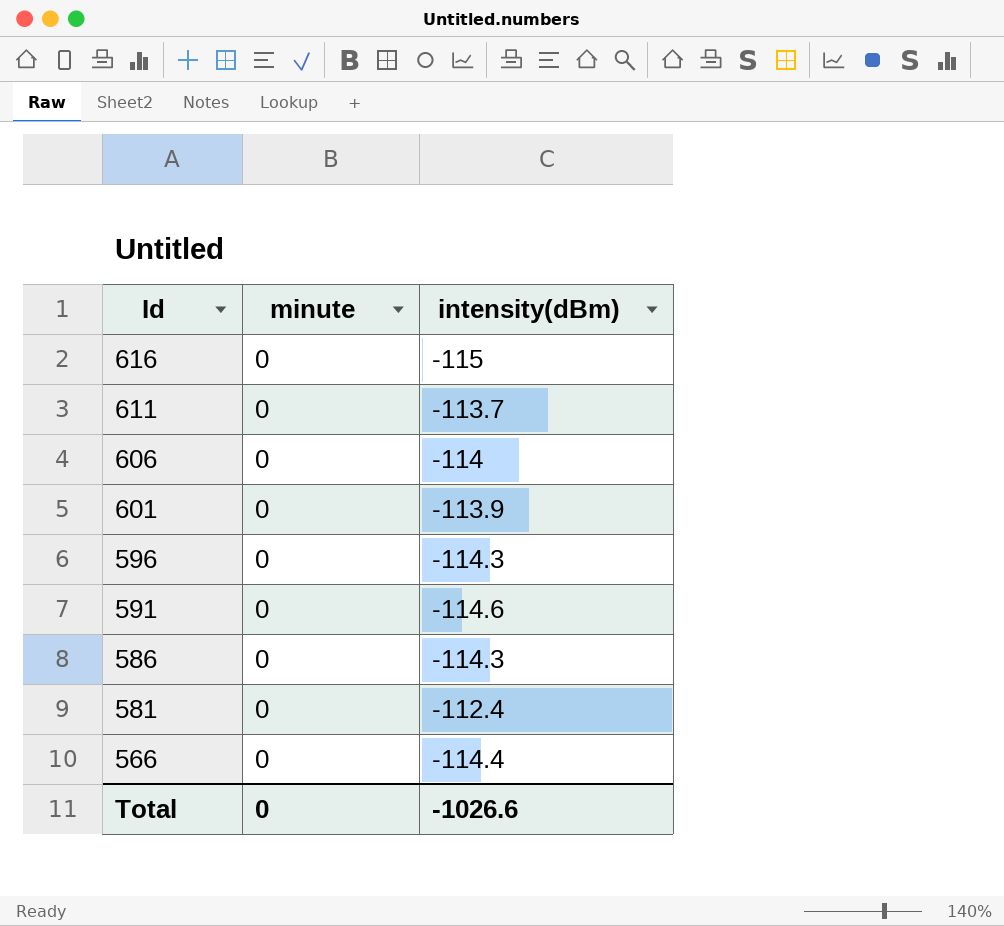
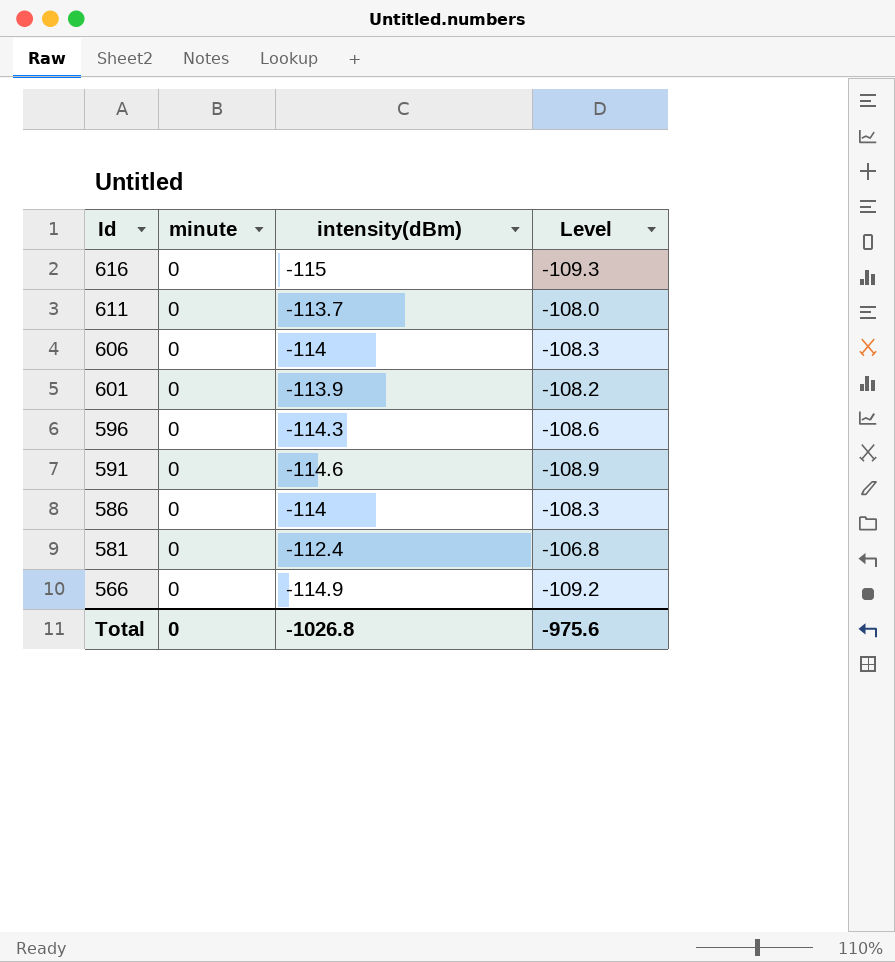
column Level | formula: none -> [intensity(dBm)] * 0.95
586 | intensity(dBm): -114.3 -> -114
566 | intensity(dBm): -114.4 -> -114.9
Total | intensity(dBm): -1026.6 -> -1026.8

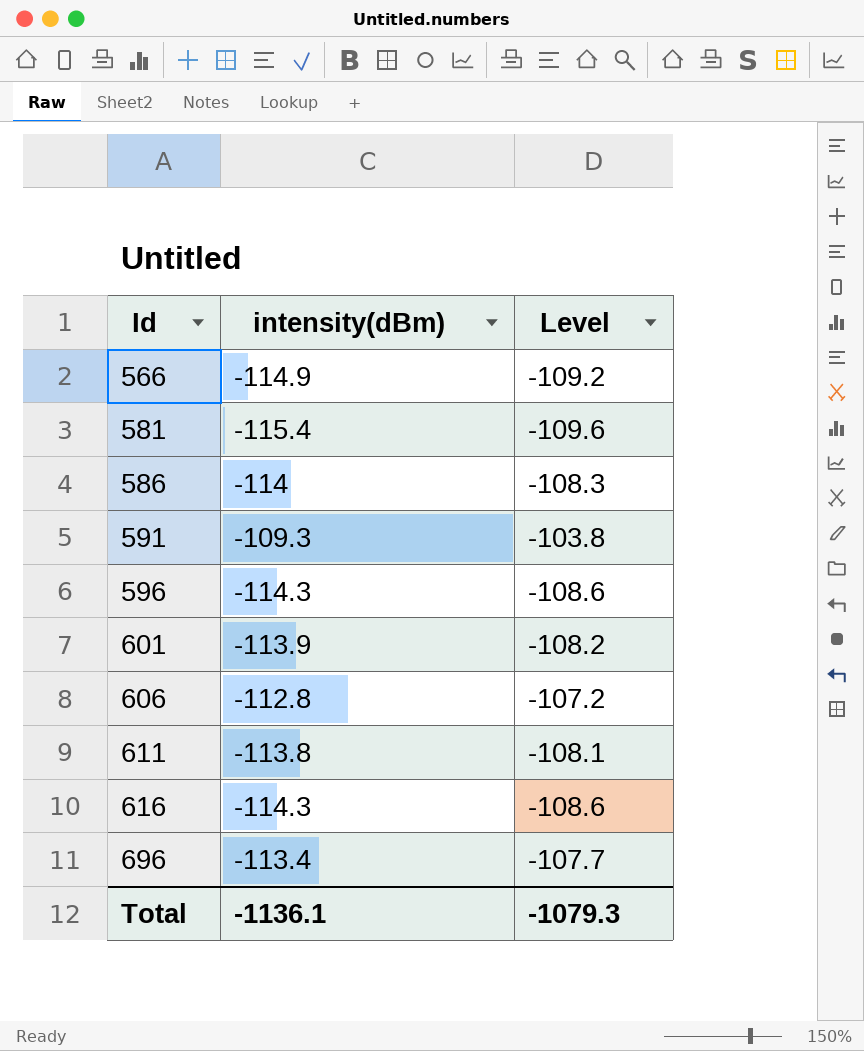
row order: Id descending -> Id ascending
column minute | position: 2 -> none
581 | intensity(dBm): -112.4 -> -115.4
581 | Level: -106.8 -> -109.6
591 | intensity(dBm): -114.6 -> -109.3
591 | Level: -108.9 -> -103.8
606 | intensity(dBm): -114 -> -112.8
606 | Level: -108.3 -> -107.2
611 | intensity(dBm): -113.7 -> -113.8
611 | Level: -108.0 -> -108.1
616 | intensity(dBm): -115 -> -114.3
616 | Level: -109.3 -> -108.6
row 696: none -> -113.4 | -107.7
Total | intensity(dBm): -1026.8 -> -1136.1
Total | Level: -975.6 -> -1079.3

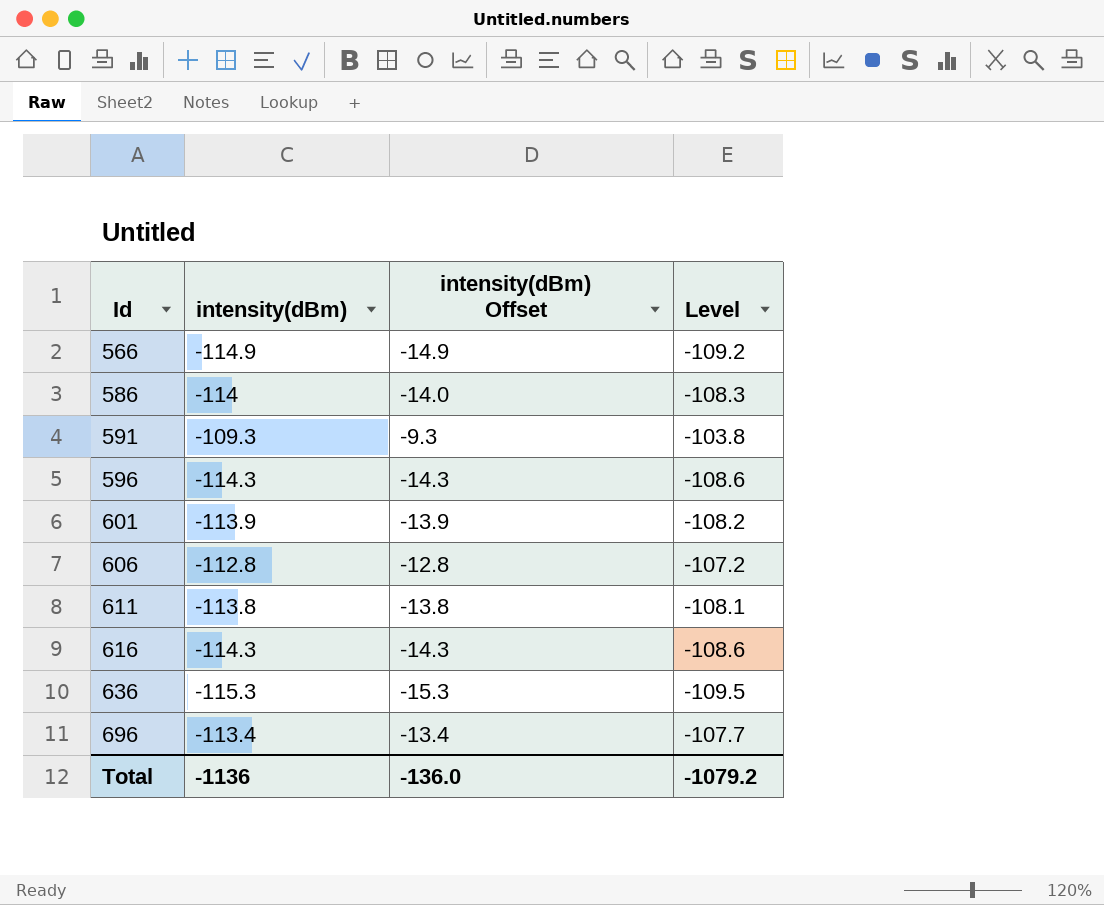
column intensity(dBm) Offset | formula: none -> [intensity(dBm)] + 100
row 581: -115.4 | -109.6 -> none
row 636: none -> -115.3 | -15.3 | -109.5
Total | intensity(dBm): -1136.1 -> -1136
Total | Level: -1079.3 -> -1079.2

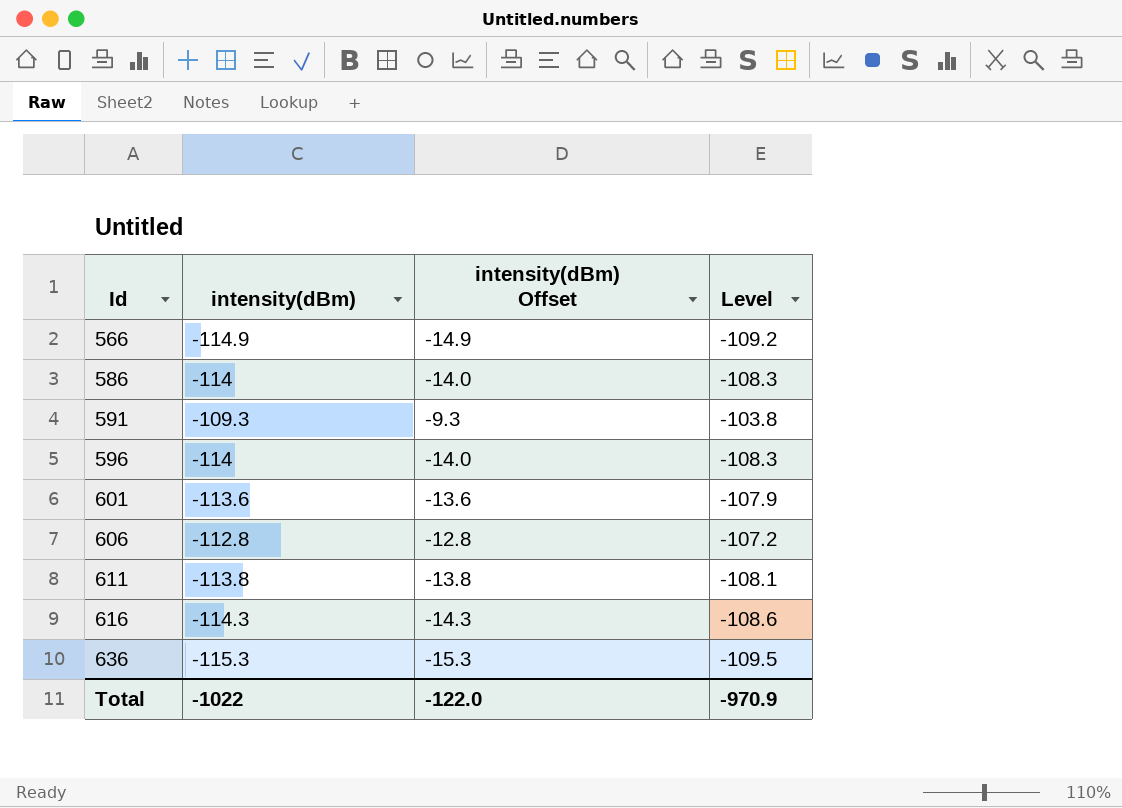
row 696: -113.4 | -13.4 | -107.7 -> none
596 | intensity(dBm): -114.3 -> -114
596 | intensity(dBm) Offset: -14.3 -> -14.0
596 | Level: -108.6 -> -108.3
601 | intensity(dBm): -113.9 -> -113.6
601 | intensity(dBm) Offset: -13.9 -> -13.6
601 | Level: -108.2 -> -107.9
Total | intensity(dBm): -1136 -> -1022
Total | intensity(dBm) Offset: -136.0 -> -122.0
Total | Level: -1079.2 -> -970.9

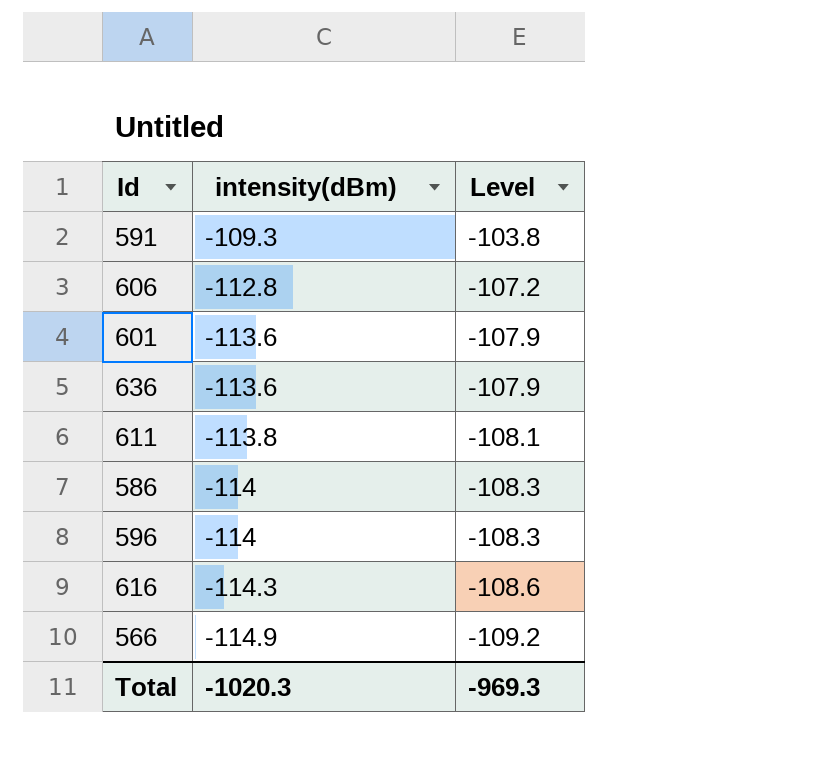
row order: Id ascending -> intensity(dBm) descending
column intensity(dBm) Offset | formula: [intensity(dBm)] + 100 -> none
636 | intensity(dBm): -115.3 -> -113.6
636 | Level: -109.5 -> -107.9
Total | intensity(dBm): -1022 -> -1020.3
Total | Level: -970.9 -> -969.3

